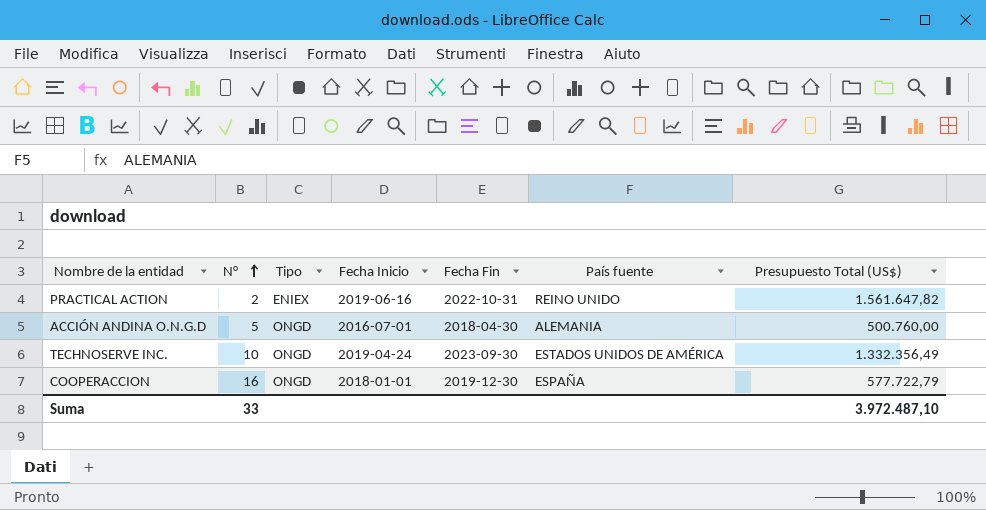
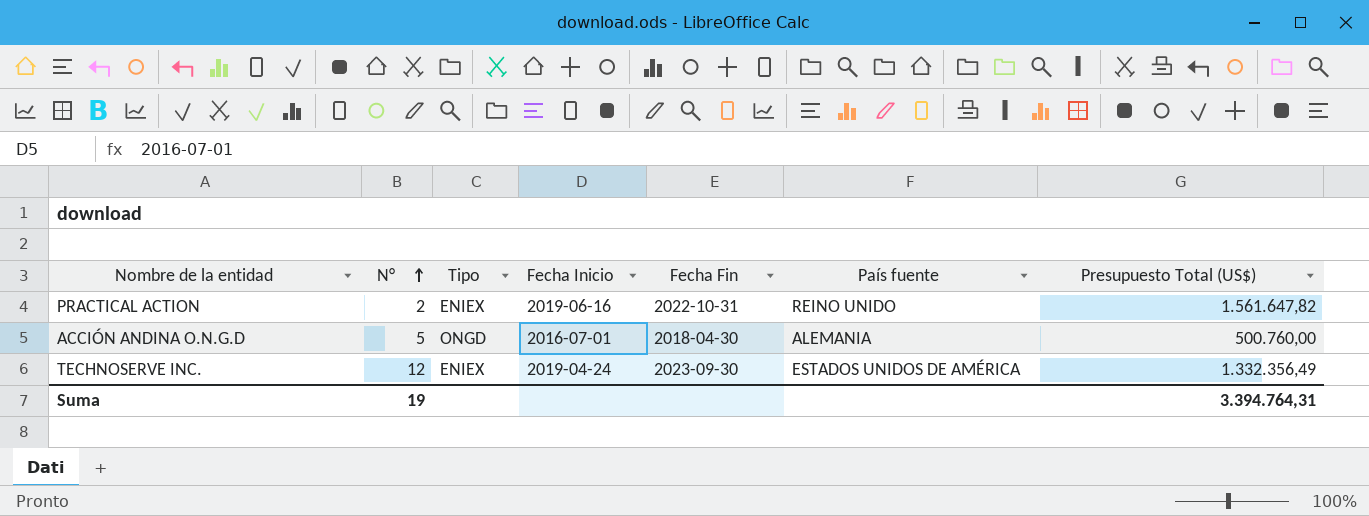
row COOPERACCION: 16 | ONGD | 2018-01-01 | 2019-12-30 | ESPAÑA | 577.722,79 -> none
TECHNOSERVE INC. | N°: 10 -> 12
TECHNOSERVE INC. | Tipo: ONGD -> ENIEX
Suma | N°: 33 -> 19
Suma | Presupuesto Total (US$): 3.972.487,10 -> 3.394.764,31

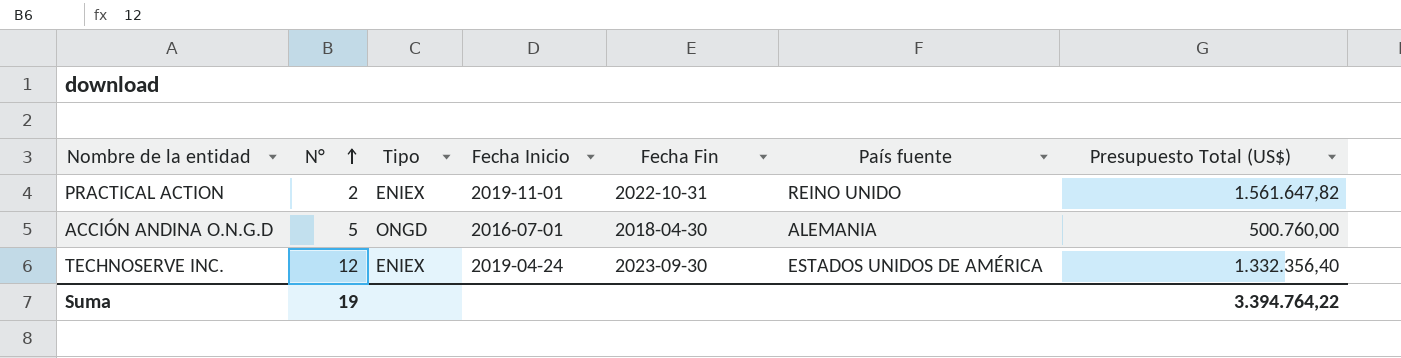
PRACTICAL ACTION | Fecha Inicio: 2019-06-16 -> 2019-11-01
TECHNOSERVE INC. | Presupuesto Total (US$): 1.332.356,49 -> 1.332.356,40
Suma | Presupuesto Total (US$): 3.394.764,31 -> 3.394.764,22

